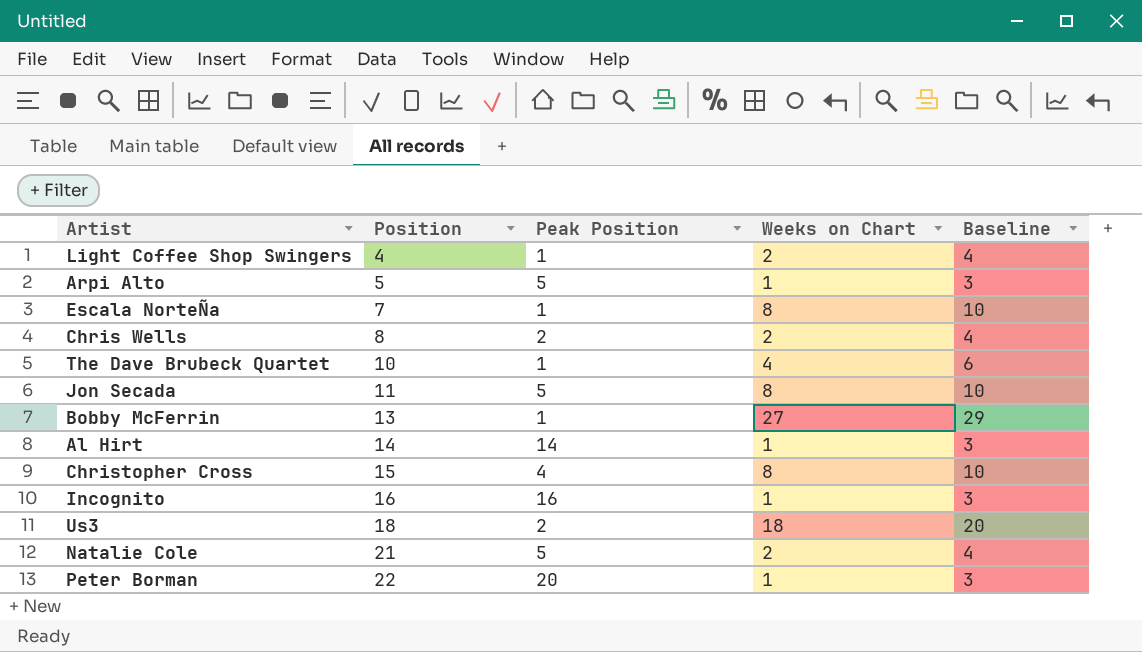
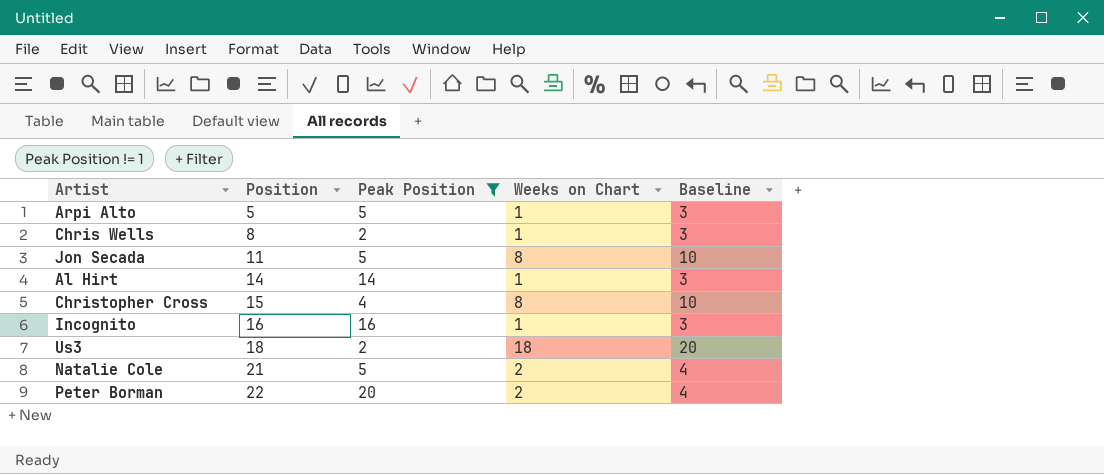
filter: none -> Peak Position != 1
Chris Wells | Weeks on Chart: 2 -> 1
Chris Wells | Baseline: 4 -> 3
Peter Borman | Weeks on Chart: 1 -> 2
Peter Borman | Baseline: 3 -> 4

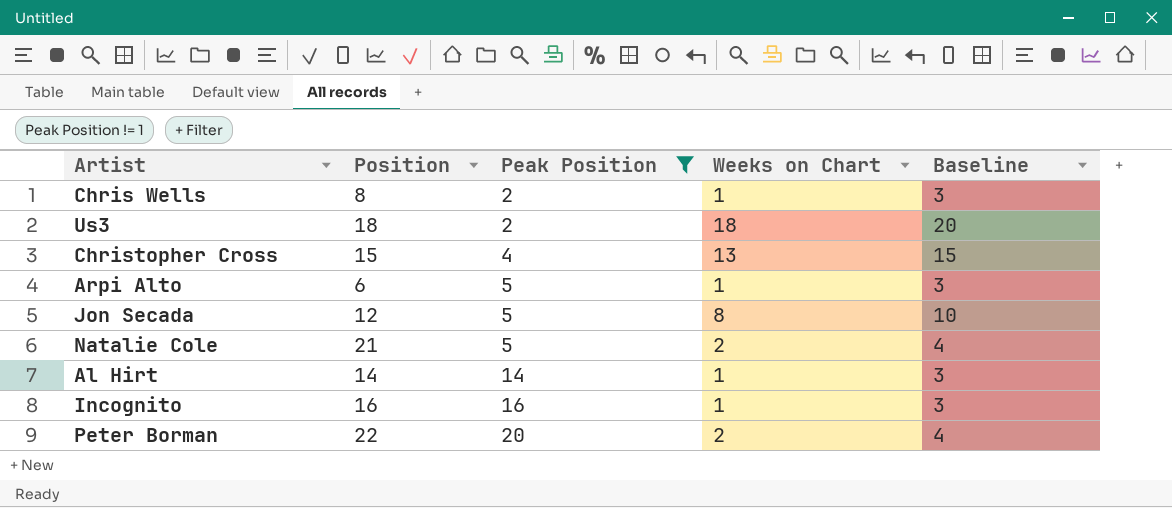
row order: Position ascending -> Peak Position ascending
Christopher Cross | Weeks on Chart: 8 -> 13
Christopher Cross | Baseline: 10 -> 15
Arpi Alto | Position: 5 -> 6
Jon Secada | Position: 11 -> 12

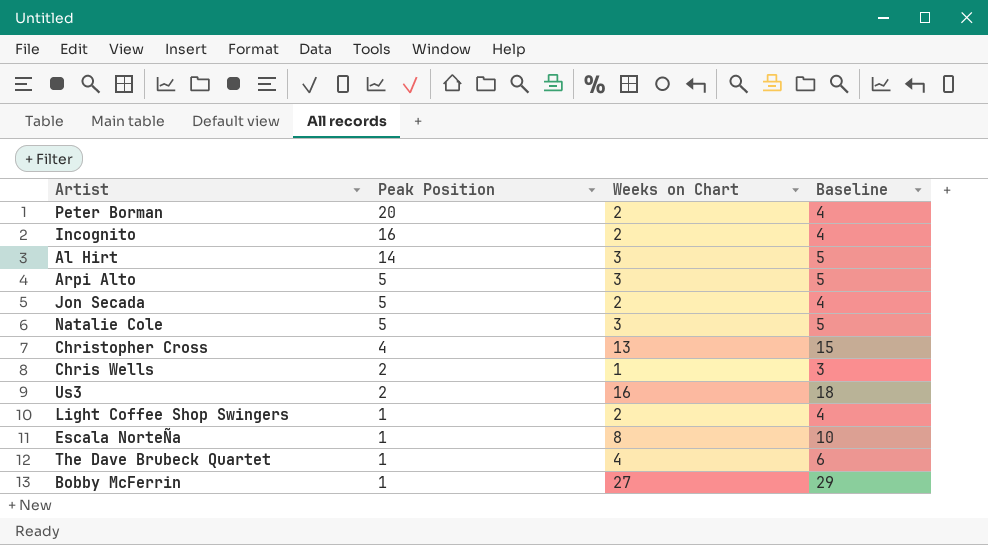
filter: Peak Position != 1 -> none
row order: Peak Position ascending -> Peak Position descending
column Position | position: 2 -> none
Incognito | Weeks on Chart: 1 -> 2
Incognito | Baseline: 3 -> 4
Al Hirt | Weeks on Chart: 1 -> 3
Al Hirt | Baseline: 3 -> 5
Arpi Alto | Weeks on Chart: 1 -> 3
Arpi Alto | Baseline: 3 -> 5
Jon Secada | Weeks on Chart: 8 -> 2
Jon Secada | Baseline: 10 -> 4
Natalie Cole | Weeks on Chart: 2 -> 3
Natalie Cole | Baseline: 4 -> 5
Us3 | Weeks on Chart: 18 -> 16
Us3 | Baseline: 20 -> 18

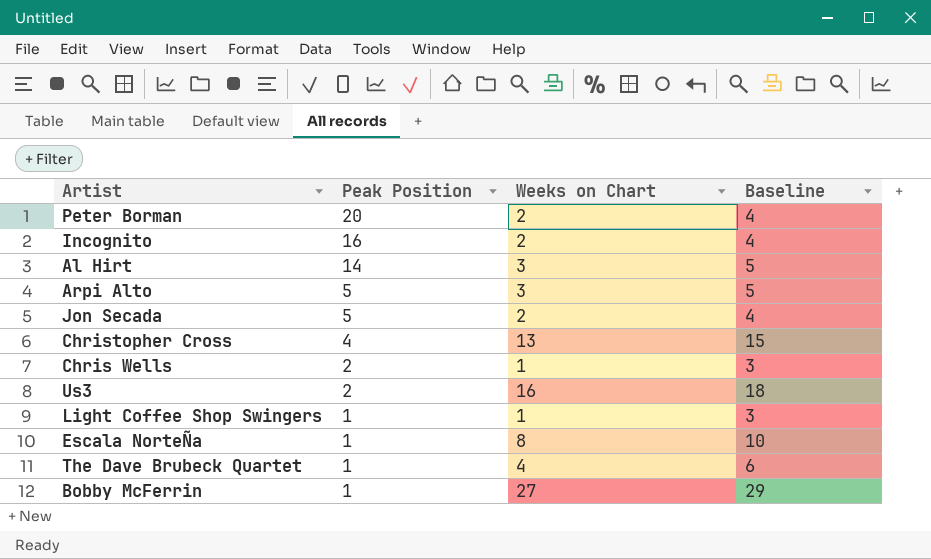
row Natalie Cole: 5 | 3 | 5 -> none
Light Coffee Shop Swingers | Weeks on Chart: 2 -> 1
Light Coffee Shop Swingers | Baseline: 4 -> 3

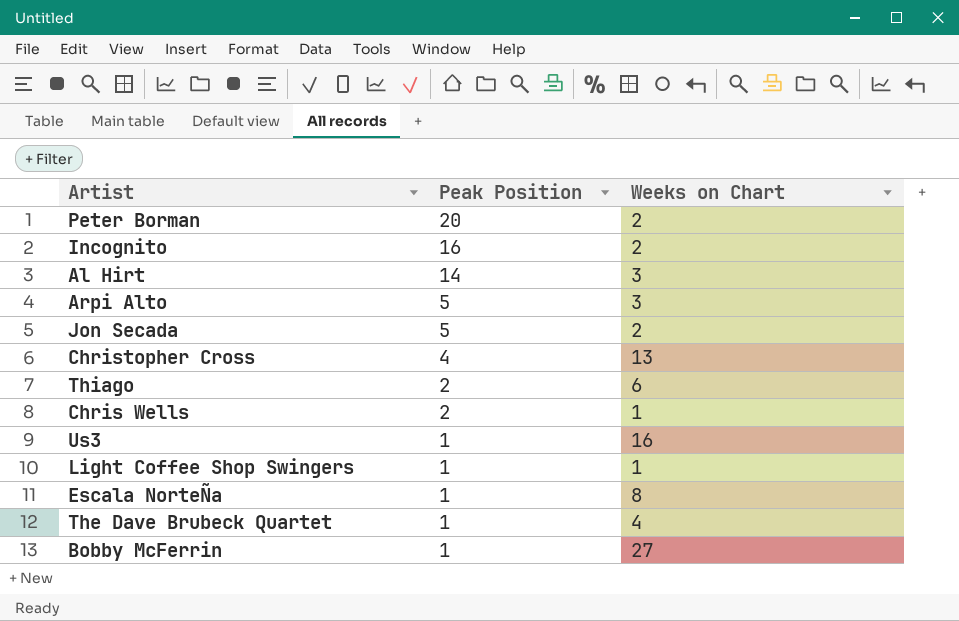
column Baseline | formula: [Weeks on Chart] + 2 -> none
row Thiago: none -> 2 | 6
Us3 | Peak Position: 2 -> 1

